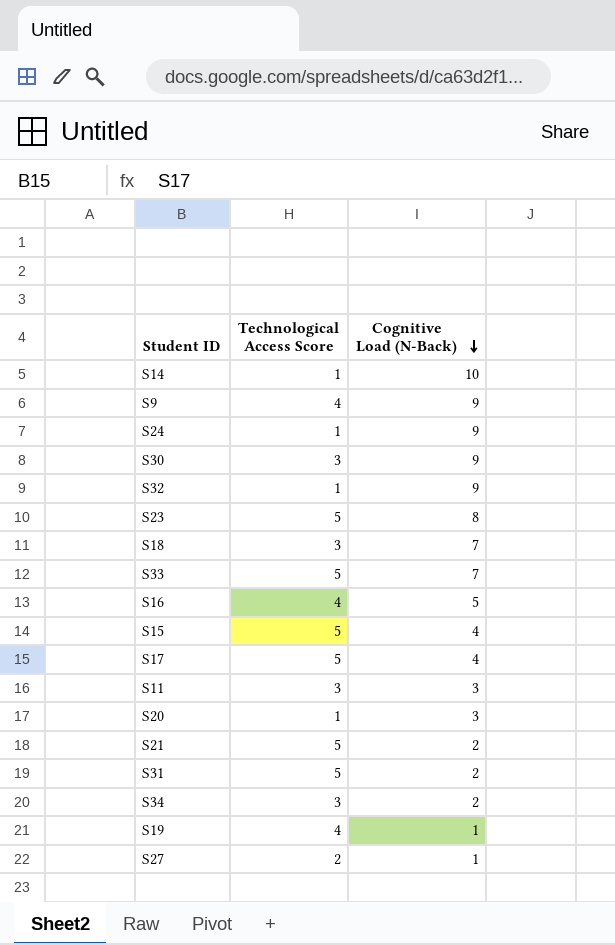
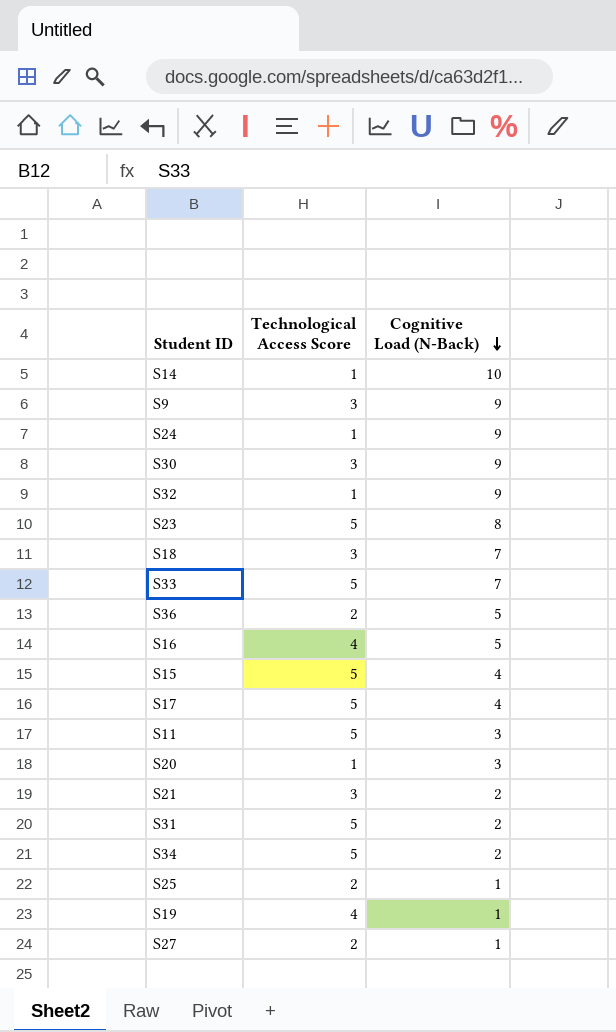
S9 | Technological Access Score: 4 -> 3
row S36: none -> 2 | 5
S11 | Technological Access Score: 3 -> 5
S21 | Technological Access Score: 5 -> 3
S34 | Technological Access Score: 3 -> 5
row S25: none -> 2 | 1

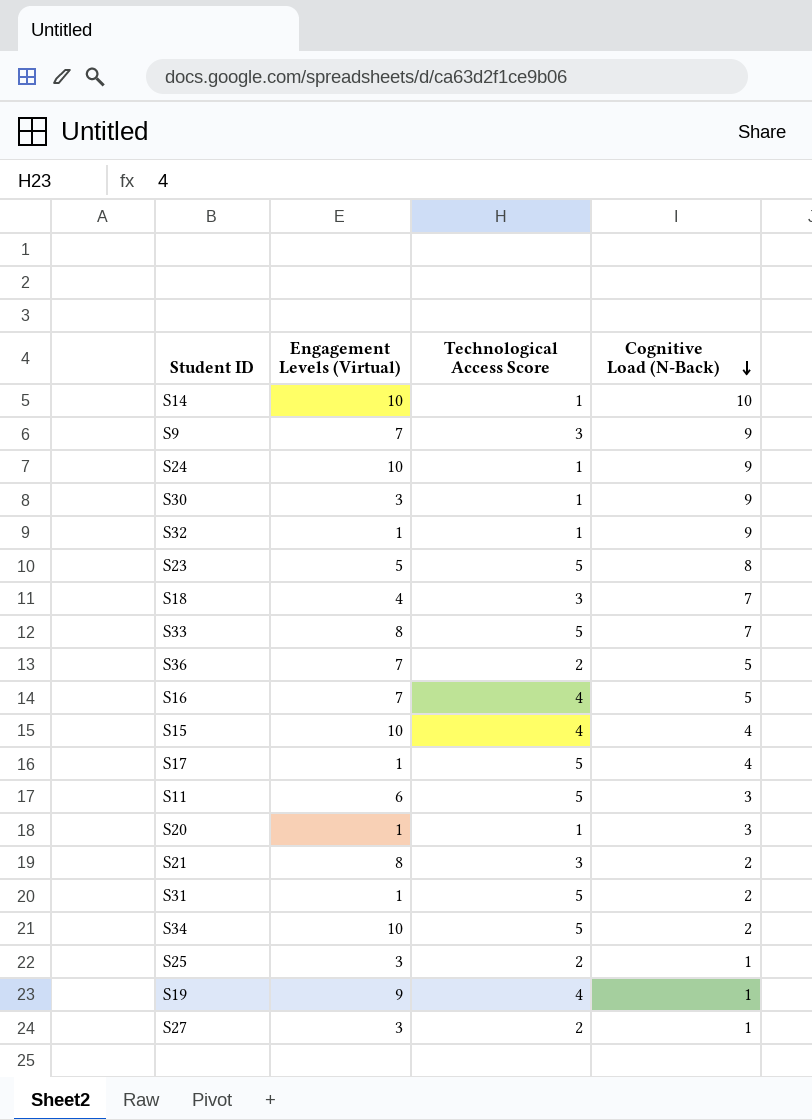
column Engagement Levels (Virtual) | position: none -> 2
S30 | Technological Access Score: 3 -> 1
S15 | Technological Access Score: 5 -> 4

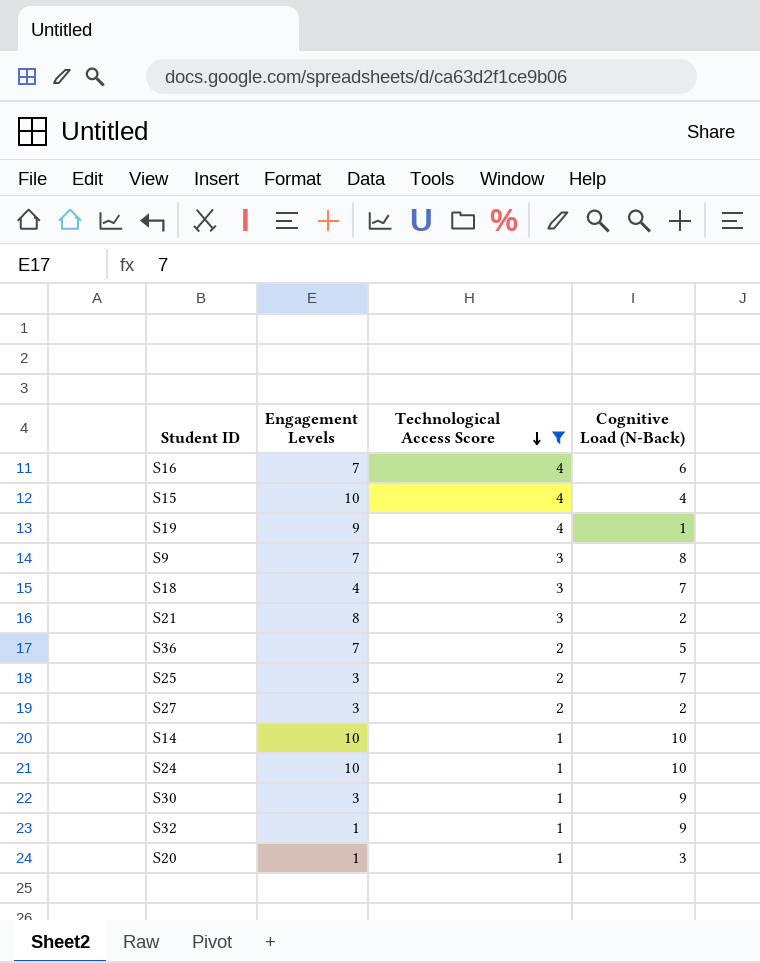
filter: none -> Technological Access Score != 5
row order: Cognitive Load (N-Back) descending -> Technological Access Score descending
column name: Engagement Levels (Virtual) -> Engagement Levels
S16 | Cognitive Load (N-Back): 5 -> 6
S9 | Cognitive Load (N-Back): 9 -> 8
S25 | Cognitive Load (N-Back): 1 -> 7
S27 | Cognitive Load (N-Back): 1 -> 2
S24 | Cognitive Load (N-Back): 9 -> 10

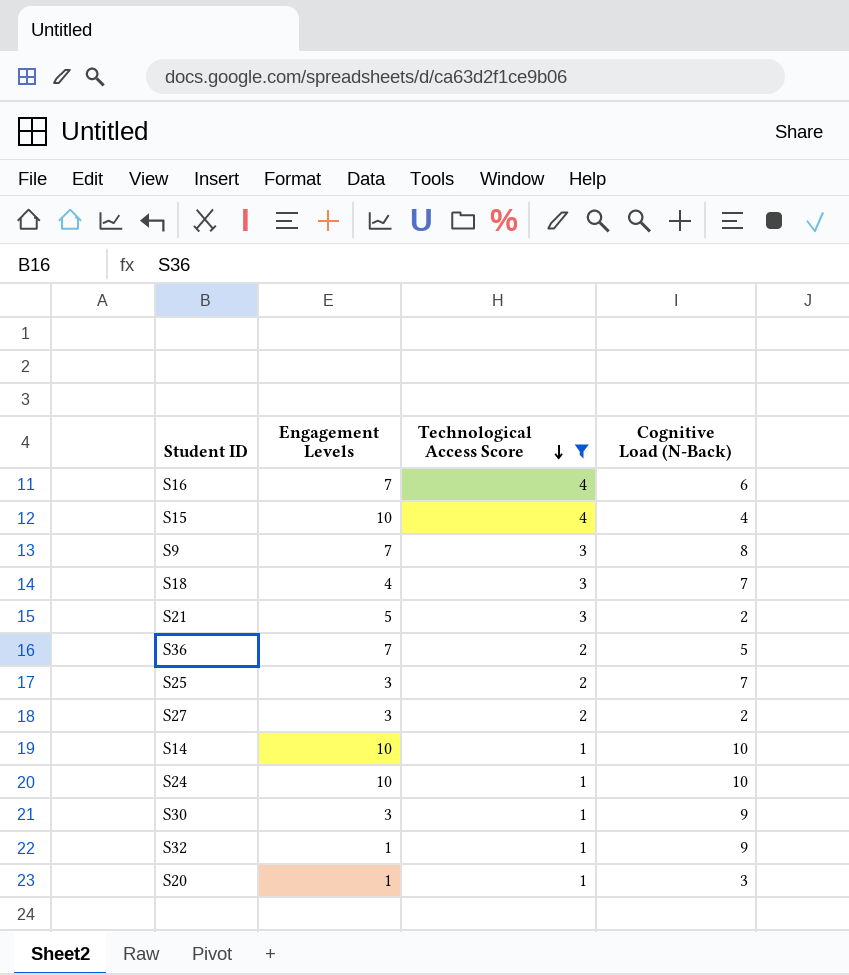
row S19: 9 | 4 | 1 -> none
S21 | Engagement Levels: 8 -> 5

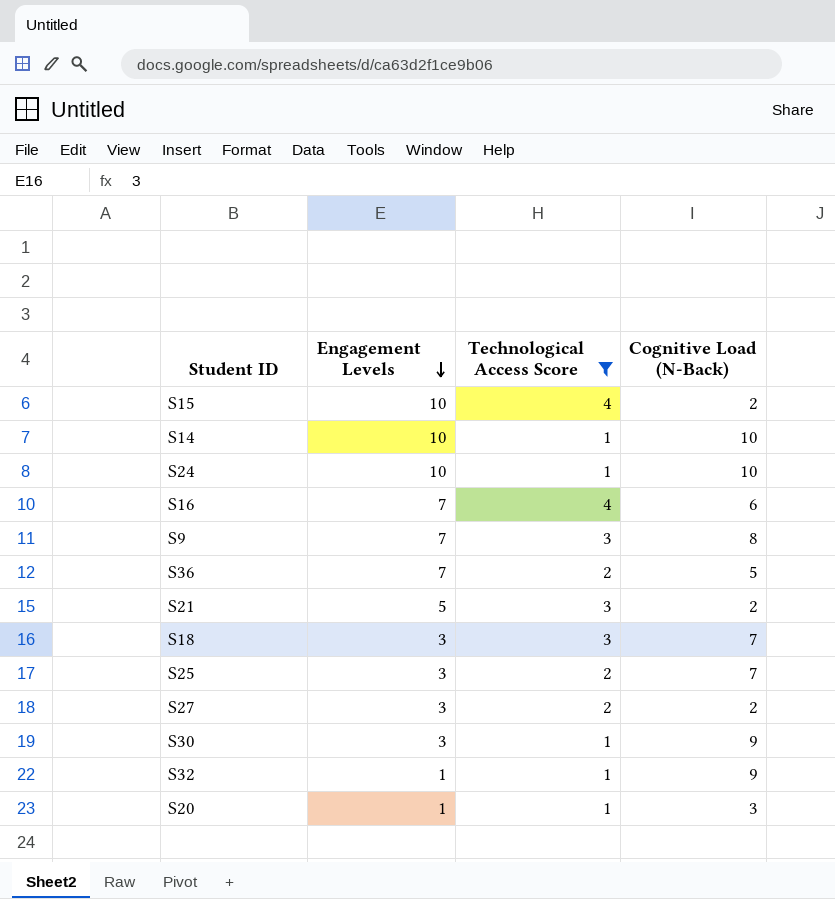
row order: Technological Access Score descending -> Engagement Levels descending
S15 | Cognitive Load (N-Back): 4 -> 2
S18 | Engagement Levels: 4 -> 3

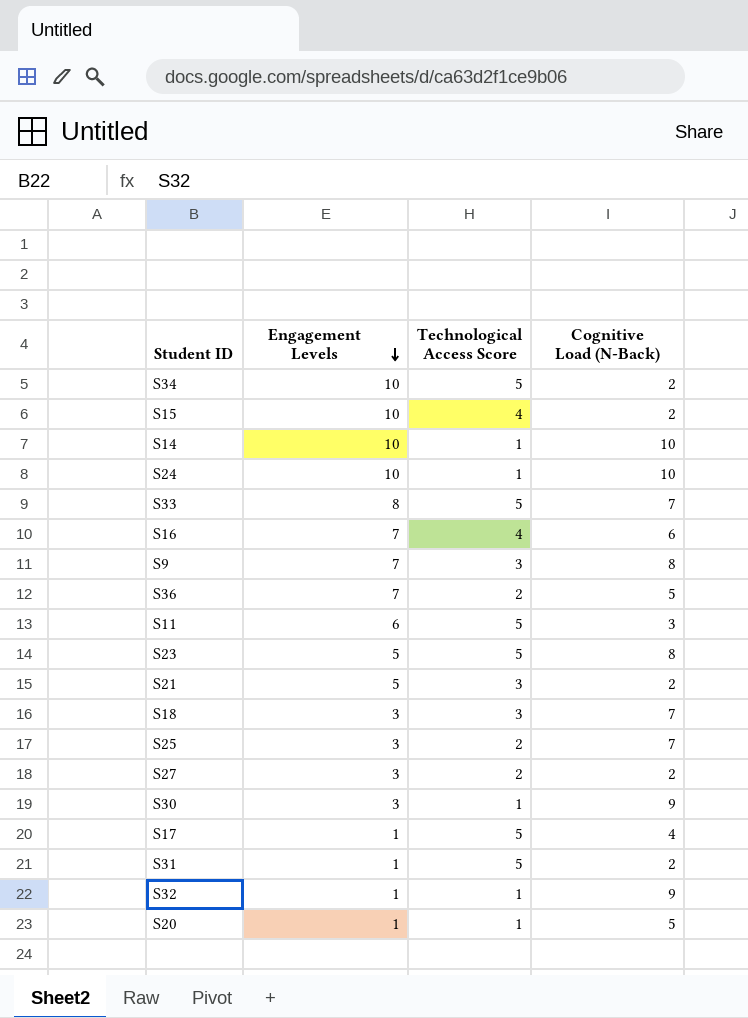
filter: Technological Access Score != 5 -> none
S20 | Cognitive Load (N-Back): 3 -> 5

